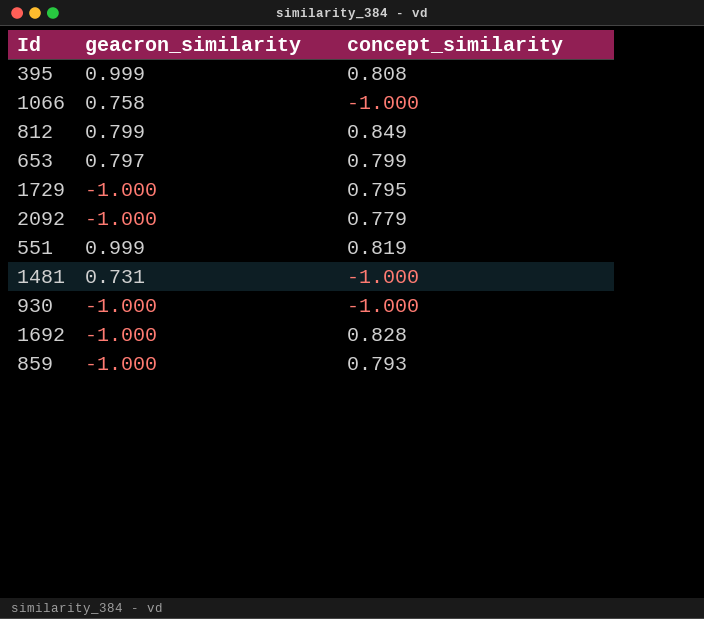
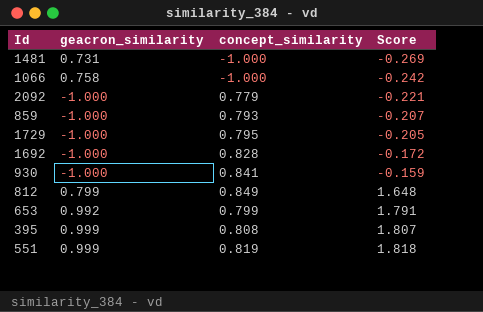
row order: none -> Score ascending
column Score | formula: none -> [geacron_similarity] + [concept_similarity]
930 | concept_similarity: -1.000 -> 0.841
653 | geacron_similarity: 0.797 -> 0.992

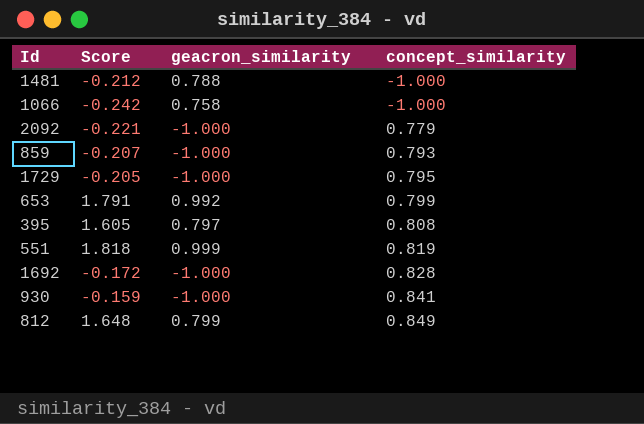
row order: Score ascending -> concept_similarity ascending
column Score | position: 4 -> 2
1481 | Score: -0.269 -> -0.212
1481 | geacron_similarity: 0.731 -> 0.788
395 | Score: 1.807 -> 1.605
395 | geacron_similarity: 0.999 -> 0.797

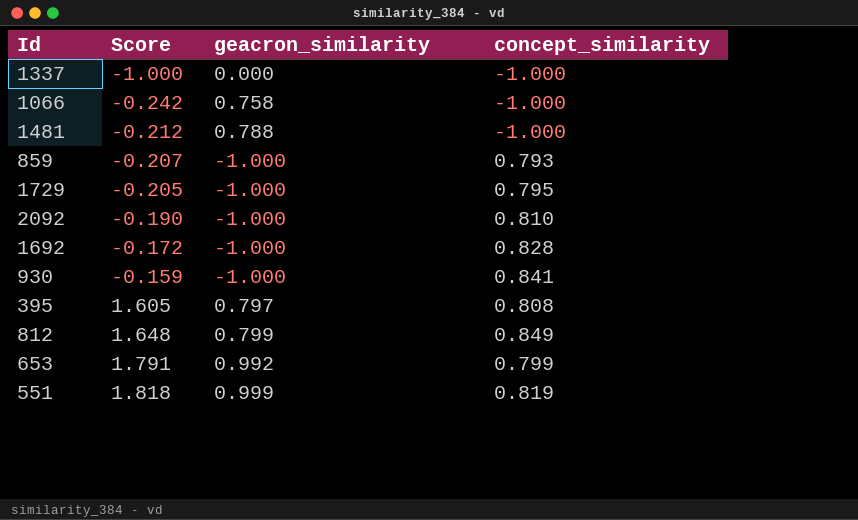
row order: concept_similarity ascending -> Score ascending
row 1337: none -> -1.000 | 0.000 | -1.000
2092 | Score: -0.221 -> -0.190
2092 | concept_similarity: 0.779 -> 0.810

